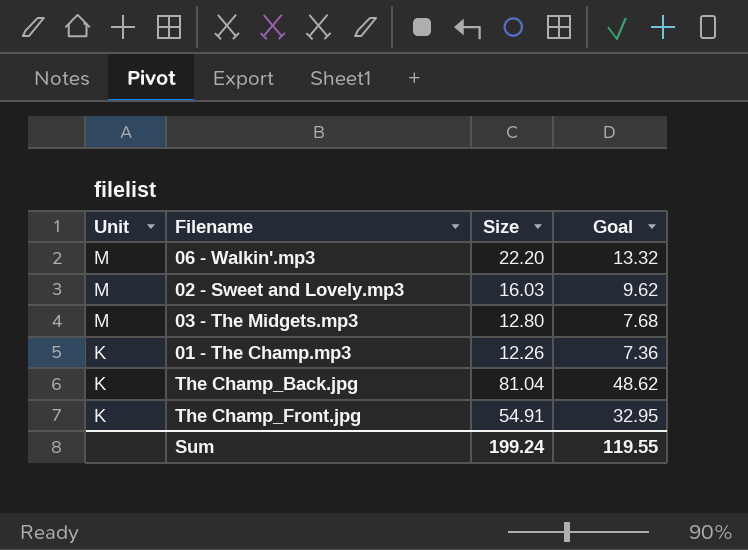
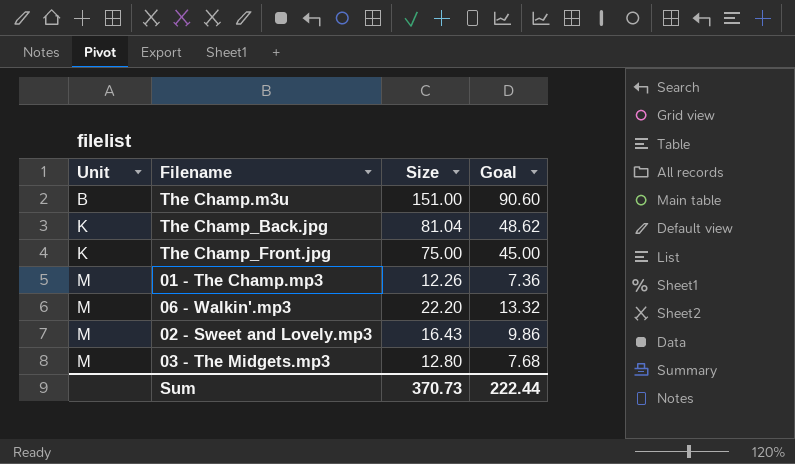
row order: Unit descending -> Unit ascending
row The Champ.m3u: none -> B | 151.00 | 90.60
The Champ_Front.jpg | Size: 54.91 -> 75.00
The Champ_Front.jpg | Goal: 32.95 -> 45.00
01 - The Champ.mp3 | Unit: K -> M
02 - Sweet and Lovely.mp3 | Size: 16.03 -> 16.43
02 - Sweet and Lovely.mp3 | Goal: 9.62 -> 9.86
Sum | Size: 199.24 -> 370.73
Sum | Goal: 119.55 -> 222.44

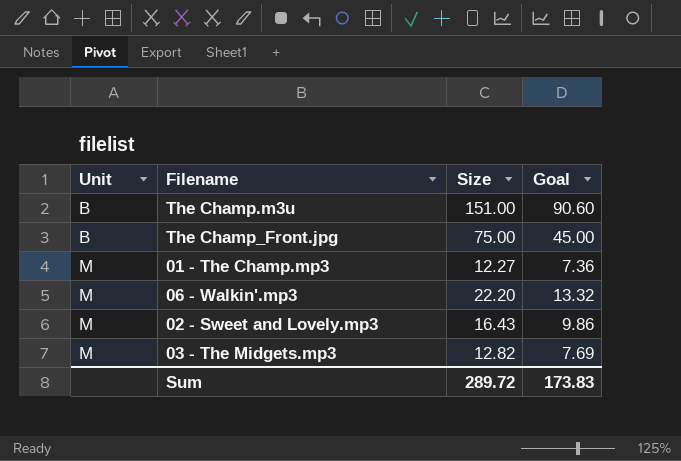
row The Champ_Back.jpg: K | 81.04 | 48.62 -> none
The Champ_Front.jpg | Unit: K -> B
01 - The Champ.mp3 | Size: 12.26 -> 12.27
03 - The Midgets.mp3 | Size: 12.80 -> 12.82
03 - The Midgets.mp3 | Goal: 7.68 -> 7.69
Sum | Size: 370.73 -> 289.72
Sum | Goal: 222.44 -> 173.83

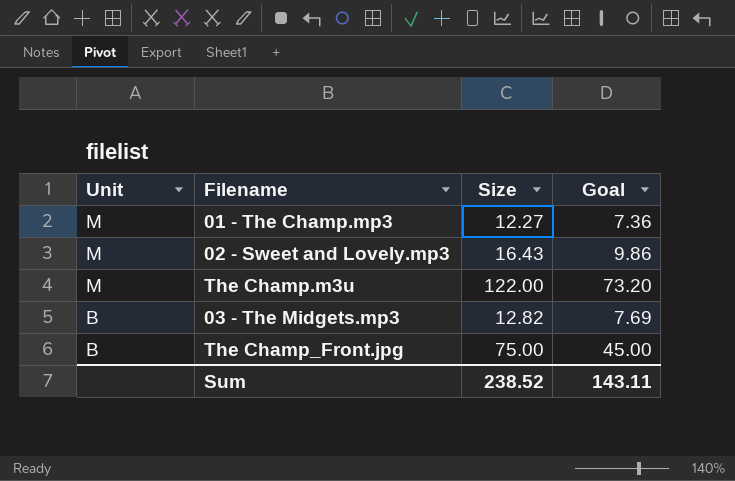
row order: Unit ascending -> Unit descending
row 06 - Walkin'.mp3: M | 22.20 | 13.32 -> none
The Champ.m3u | Unit: B -> M
The Champ.m3u | Size: 151.00 -> 122.00
The Champ.m3u | Goal: 90.60 -> 73.20
03 - The Midgets.mp3 | Unit: M -> B
Sum | Size: 289.72 -> 238.52
Sum | Goal: 173.83 -> 143.11

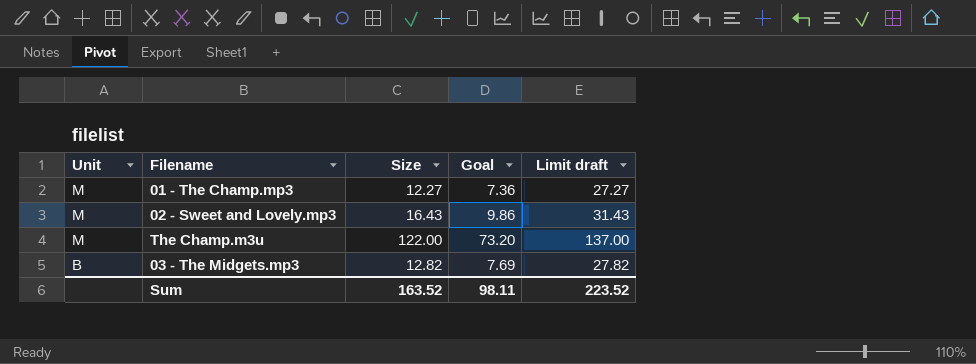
column Limit draft | formula: none -> [Size] + 15
row The Champ_Front.jpg: B | 75.00 | 45.00 -> none
Sum | Size: 238.52 -> 163.52
Sum | Goal: 143.11 -> 98.11

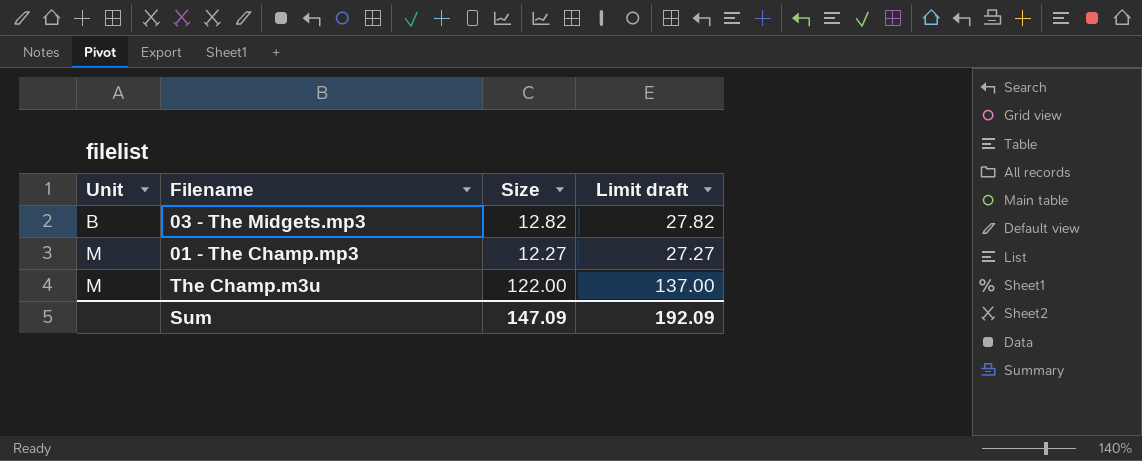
row order: Unit descending -> Unit ascending
column Goal | formula: [Size] * 0.6 -> none
row 02 - Sweet and Lovely.mp3: M | 16.43 | 9.86 | 31.43 -> none
Sum | Size: 163.52 -> 147.09
Sum | Limit draft: 223.52 -> 192.09

